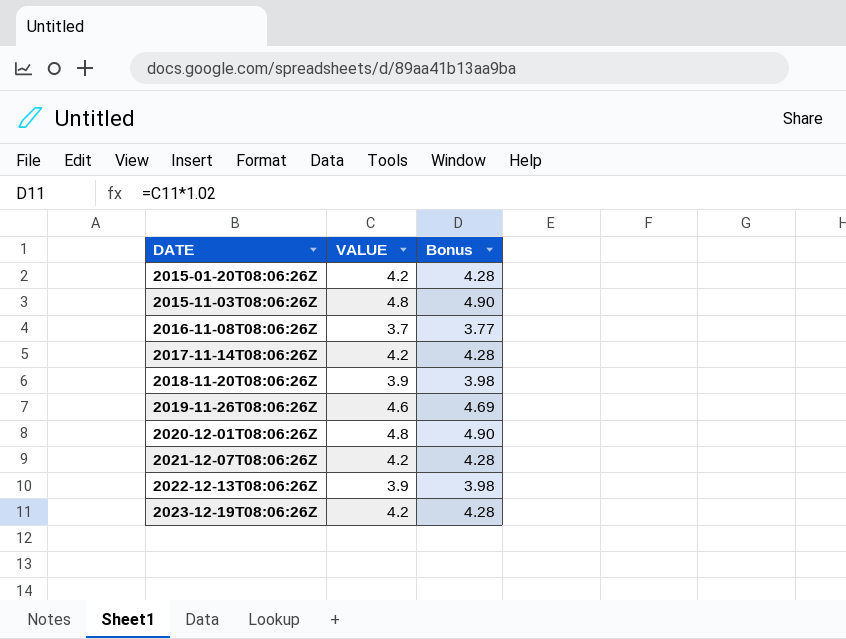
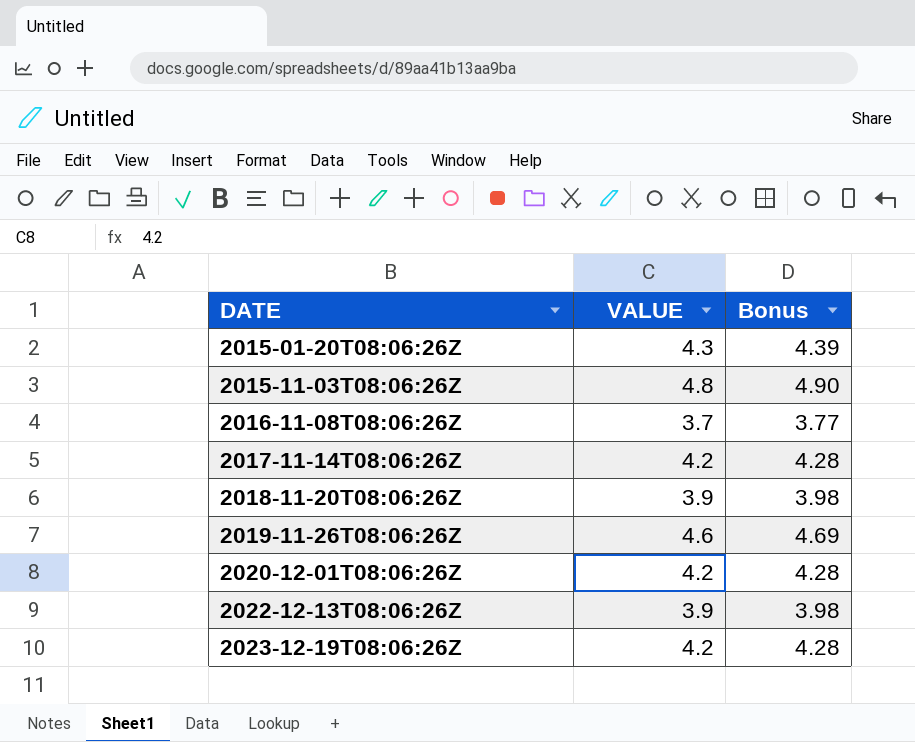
row 2021-12-07T08:06:26Z: 4.2 | 4.28 -> none
2015-01-20T08:06:26Z | VALUE: 4.2 -> 4.3
2015-01-20T08:06:26Z | Bonus: 4.28 -> 4.39
2020-12-01T08:06:26Z | VALUE: 4.8 -> 4.2
2020-12-01T08:06:26Z | Bonus: 4.90 -> 4.28

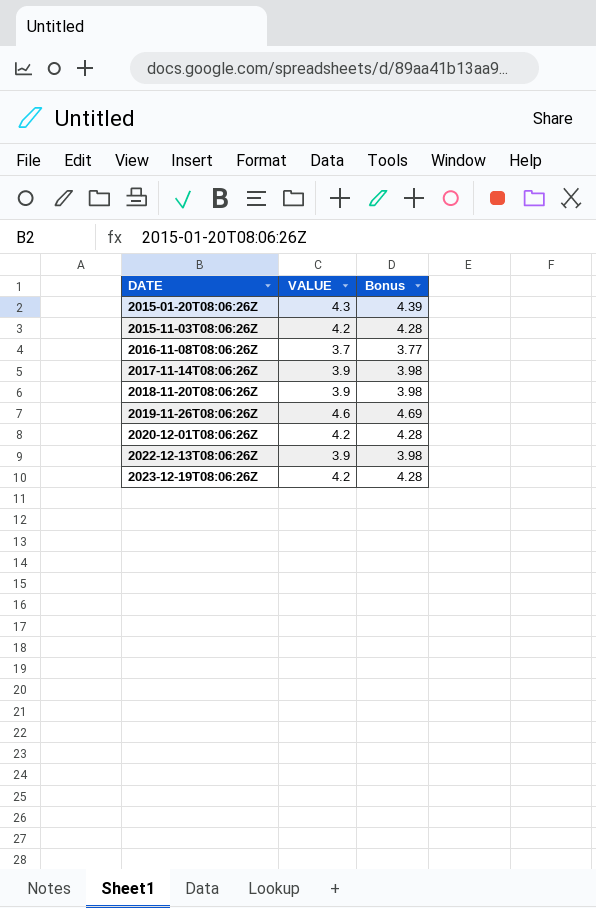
2015-11-03T08:06:26Z | VALUE: 4.8 -> 4.2
2015-11-03T08:06:26Z | Bonus: 4.90 -> 4.28
2017-11-14T08:06:26Z | VALUE: 4.2 -> 3.9
2017-11-14T08:06:26Z | Bonus: 4.28 -> 3.98

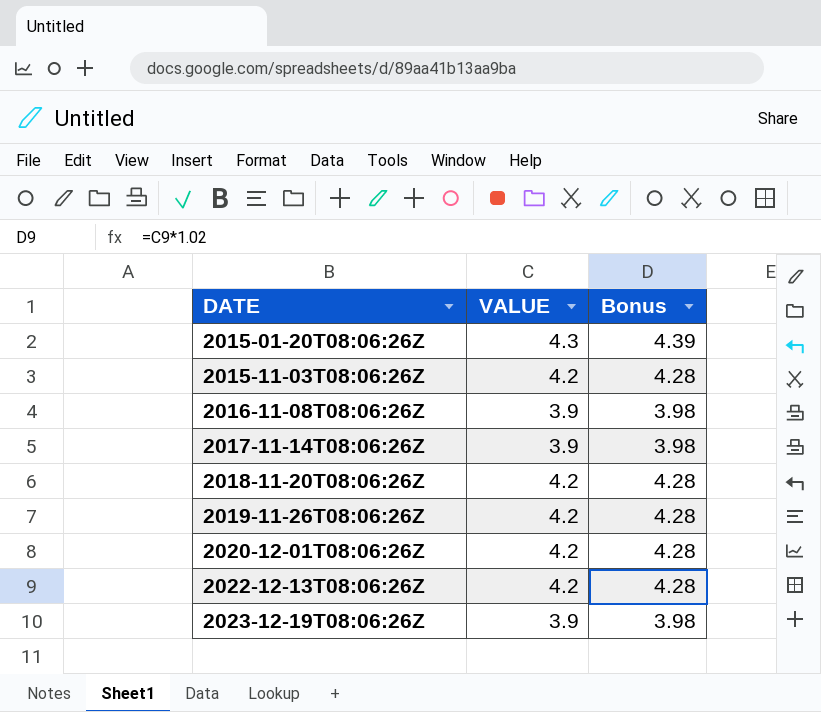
2016-11-08T08:06:26Z | VALUE: 3.7 -> 3.9
2016-11-08T08:06:26Z | Bonus: 3.77 -> 3.98
2018-11-20T08:06:26Z | VALUE: 3.9 -> 4.2
2018-11-20T08:06:26Z | Bonus: 3.98 -> 4.28
2019-11-26T08:06:26Z | VALUE: 4.6 -> 4.2
2019-11-26T08:06:26Z | Bonus: 4.69 -> 4.28
2022-12-13T08:06:26Z | VALUE: 3.9 -> 4.2
2022-12-13T08:06:26Z | Bonus: 3.98 -> 4.28
2023-12-19T08:06:26Z | VALUE: 4.2 -> 3.9
2023-12-19T08:06:26Z | Bonus: 4.28 -> 3.98

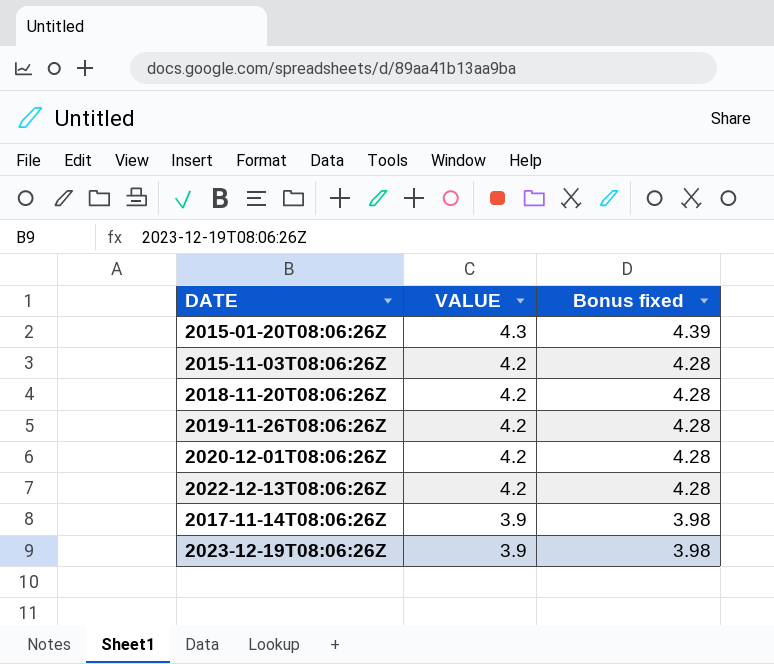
row order: DATE ascending -> VALUE descending
column name: Bonus -> Bonus fixed
row 2016-11-08T08:06:26Z: 3.9 | 3.98 -> none

